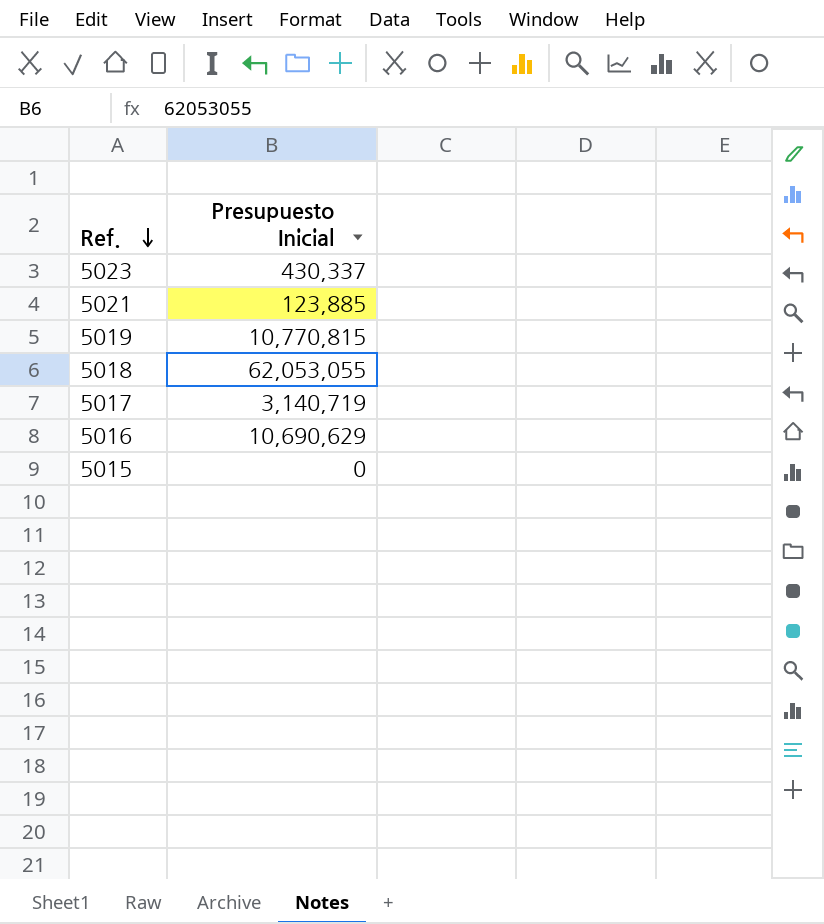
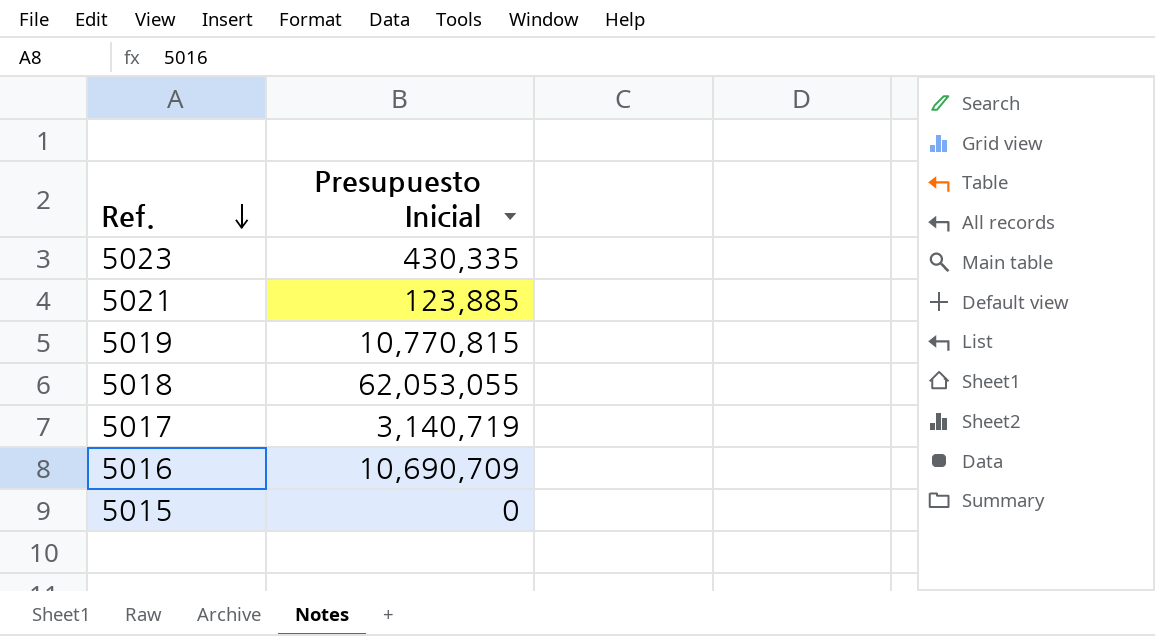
5023 | Presupuesto Inicial: 430,337 -> 430,335
5016 | Presupuesto Inicial: 10,690,629 -> 10,690,709

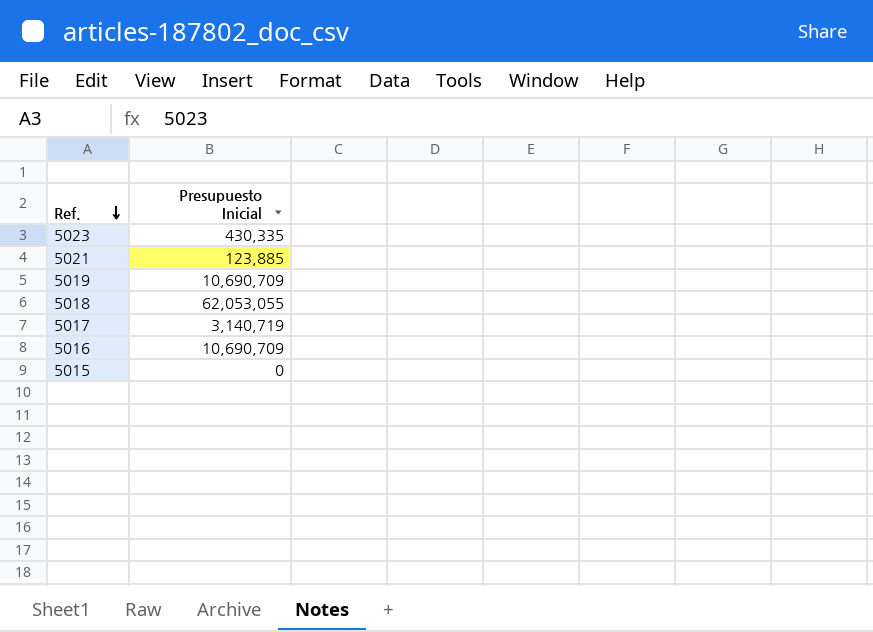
5019 | Presupuesto Inicial: 10,770,815 -> 10,690,709

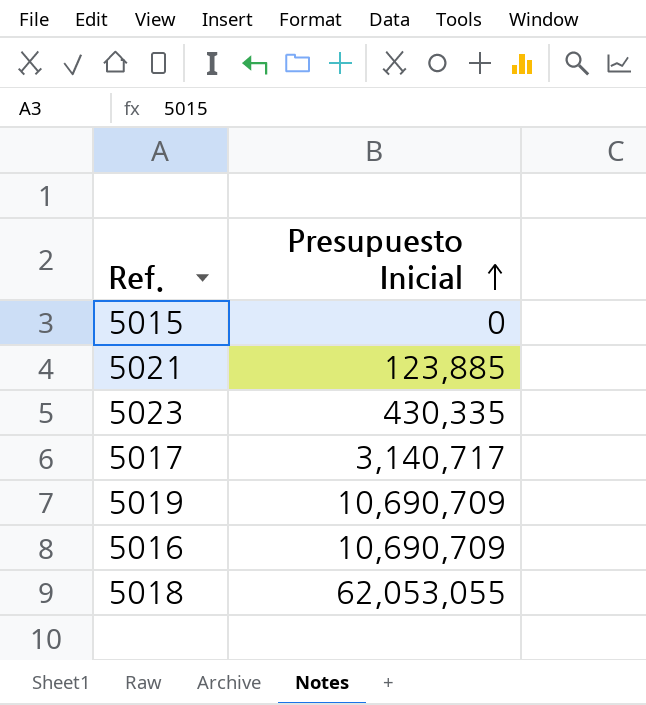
row order: Ref. descending -> Presupuesto Inicial ascending
5017 | Presupuesto Inicial: 3,140,719 -> 3,140,717

